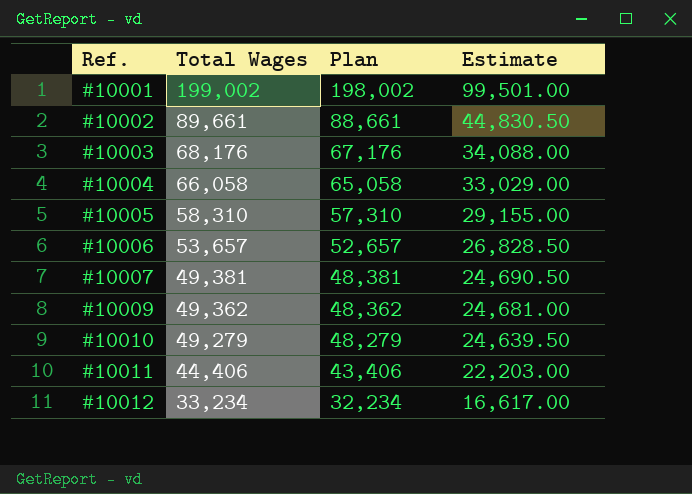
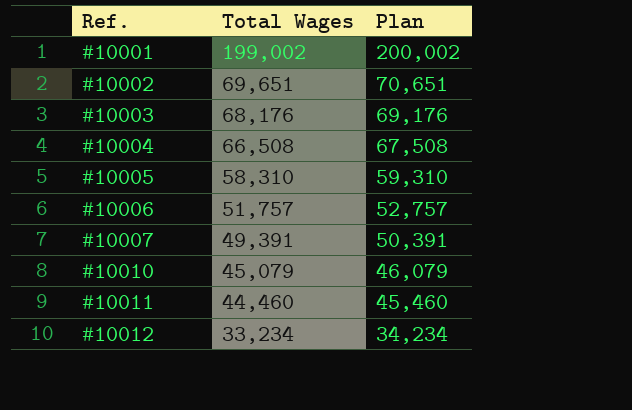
column Estimate | formula: [Total Wages] * 0.5 -> none
column Plan | formula: [Total Wages] - 1000 -> [Total Wages] + 1000
row #10009: 49,362 | 48,362 | 24,681.00 -> none
#10002 | Total Wages: 89,661 -> 69,651
#10004 | Total Wages: 66,058 -> 66,508
#10006 | Total Wages: 53,657 -> 51,757
#10007 | Total Wages: 49,381 -> 49,391
#10010 | Total Wages: 49,279 -> 45,079
#10011 | Total Wages: 44,406 -> 44,460

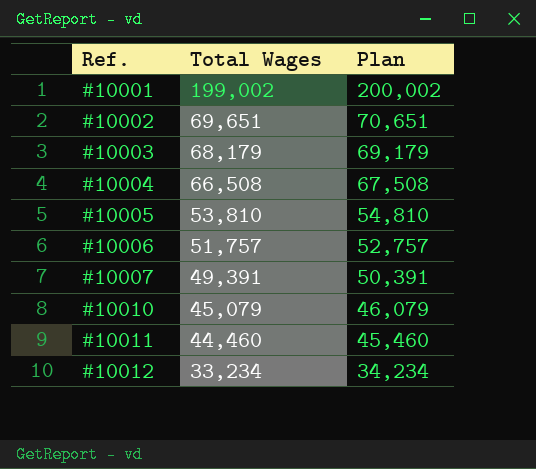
#10003 | Total Wages: 68,176 -> 68,179
#10003 | Plan: 69,176 -> 69,179
#10005 | Total Wages: 58,310 -> 53,810
#10005 | Plan: 59,310 -> 54,810

